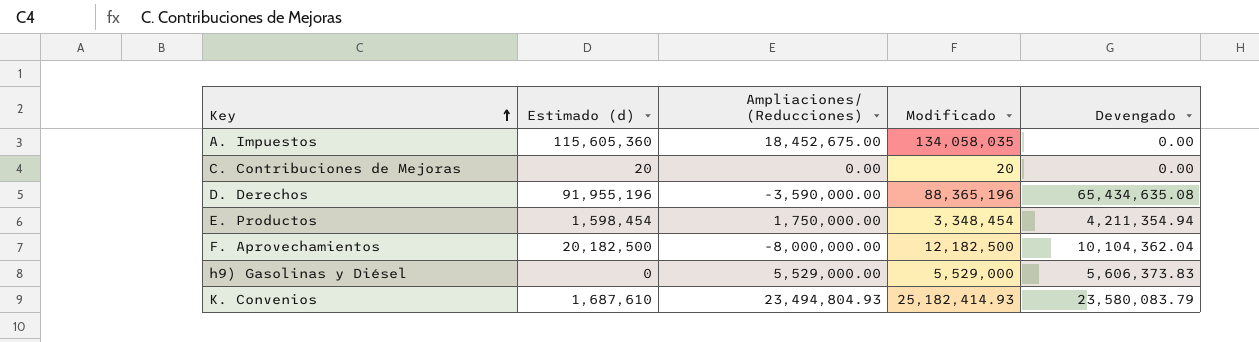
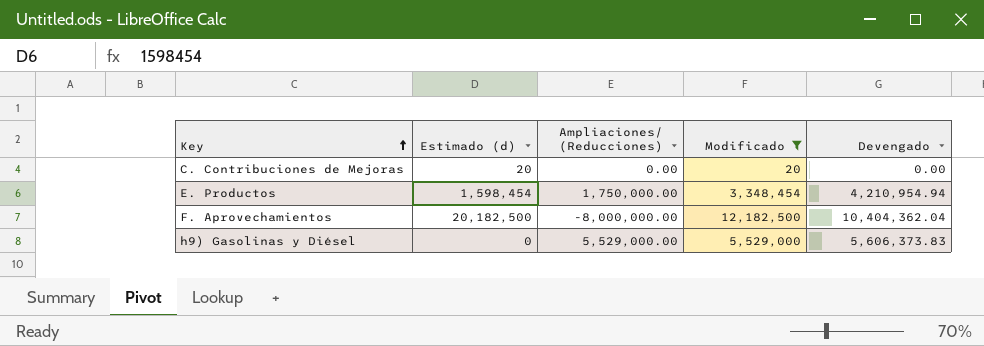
filter: none -> Modificado <= 12,182,500
E. Productos | Devengado: 4,211,354.94 -> 4,210,954.94
F. Aprovechamientos | Devengado: 10,104,362.04 -> 10,404,362.04

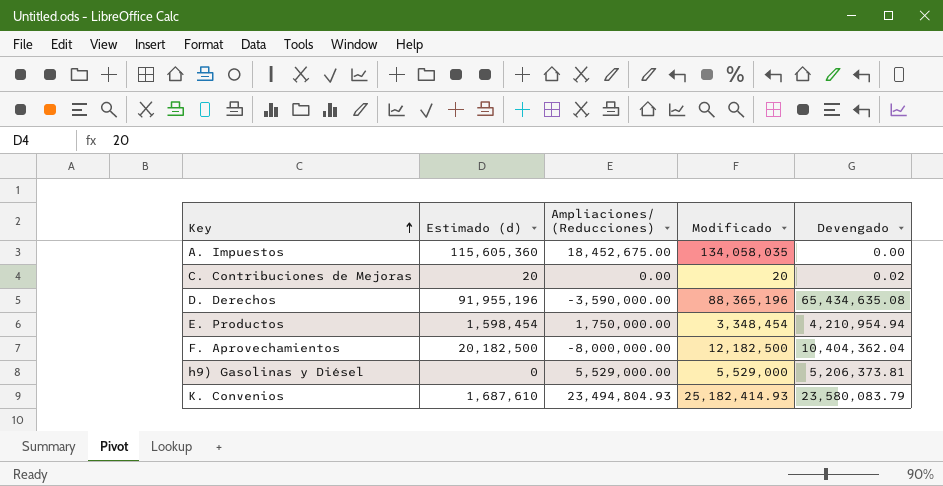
filter: Modificado <= 12,182,500 -> none
C. Contribuciones de Mejoras | Devengado: 0.00 -> 0.02
h9) Gasolinas y Diésel | Devengado: 5,606,373.83 -> 5,206,373.81

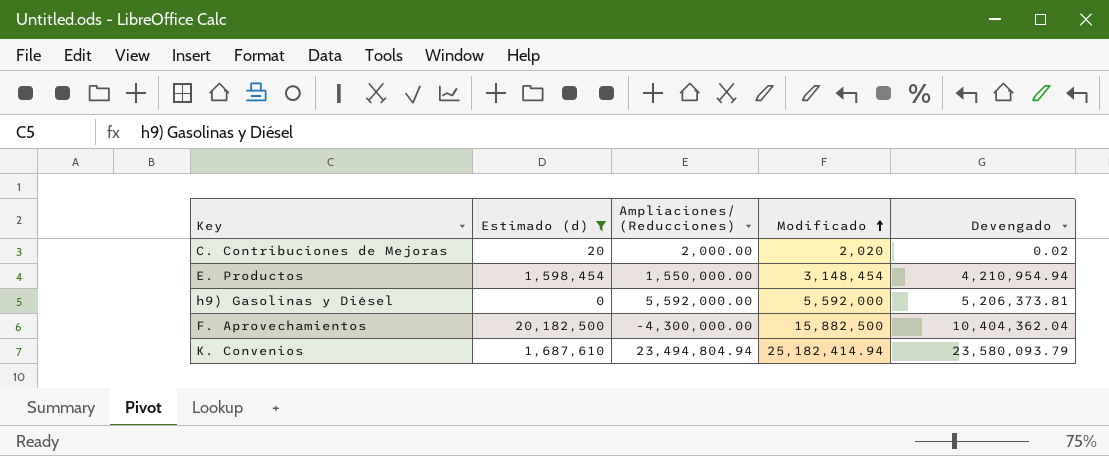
filter: none -> Estimado (d) <= 20,182,500
row order: Key ascending -> Modificado ascending
C. Contribuciones de Mejoras | Ampliaciones/ (Reducciones): 0.00 -> 2,000.00
C. Contribuciones de Mejoras | Modificado: 20 -> 2,020
E. Productos | Ampliaciones/ (Reducciones): 1,750,000.00 -> 1,550,000.00
E. Productos | Modificado: 3,348,454 -> 3,148,454
h9) Gasolinas y Diésel | Ampliaciones/ (Reducciones): 5,529,000.00 -> 5,592,000.00
h9) Gasolinas y Diésel | Modificado: 5,529,000 -> 5,592,000
F. Aprovechamientos | Ampliaciones/ (Reducciones): -8,000,000.00 -> -4,300,000.00
F. Aprovechamientos | Modificado: 12,182,500 -> 15,882,500
K. Convenios | Ampliaciones/ (Reducciones): 23,494,804.93 -> 23,494,804.94
K. Convenios | Modificado: 25,182,414.93 -> 25,182,414.94
K. Convenios | Devengado: 23,580,083.79 -> 23,580,093.79

